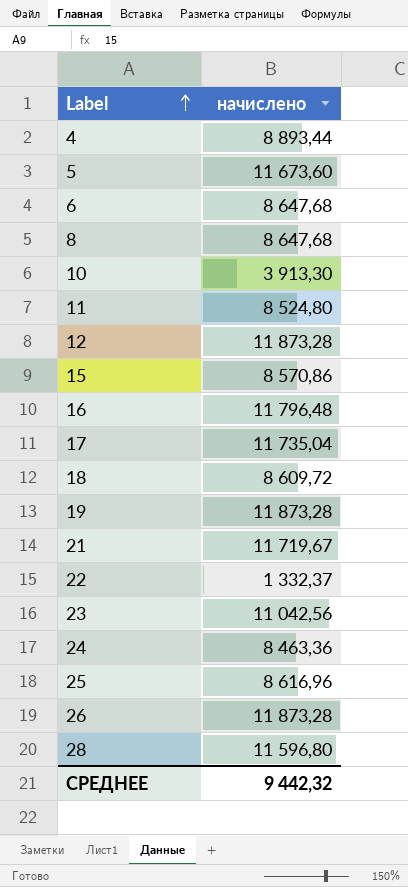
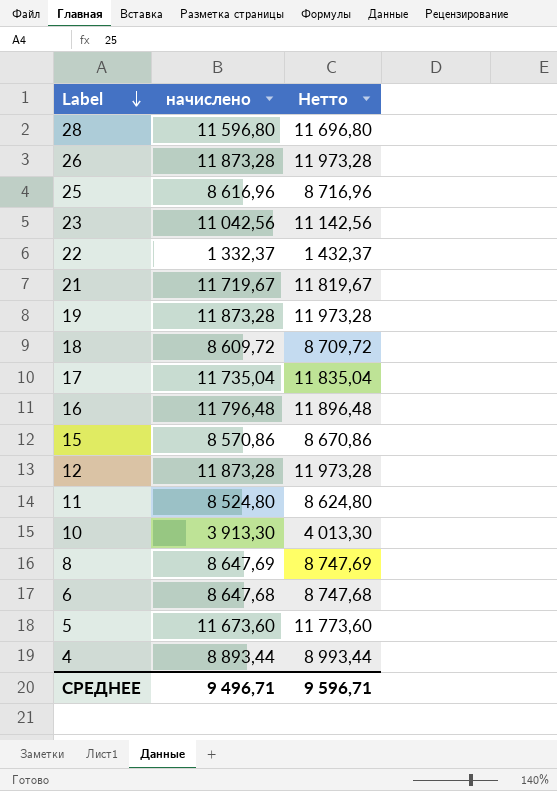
row order: Label ascending -> Label descending
column Нетто | formula: none -> [начислено] + 100
row 24: 8 463,36 -> none
8 | начислено: 8 647,68 -> 8 647,69
СРЕДНЕЕ | начислено: 9 442,32 -> 9 496,71

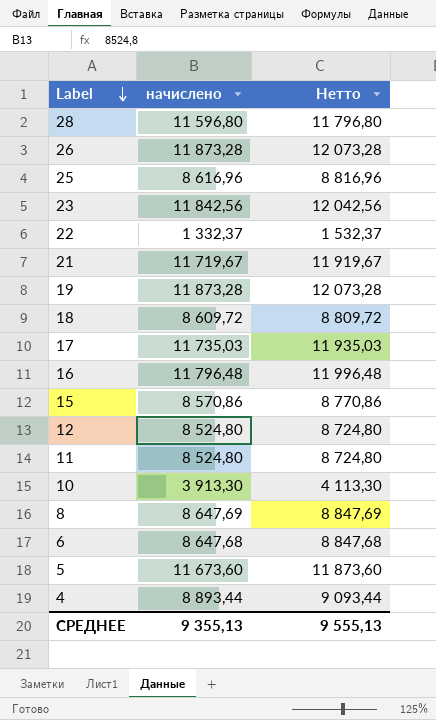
column Нетто | formula: [начислено] + 100 -> [начислено] + 200
23 | начислено: 11 042,56 -> 11 842,56
17 | начислено: 11 735,04 -> 11 735,03
12 | начислено: 11 873,28 -> 8 524,80
СРЕДНЕЕ | начислено: 9 496,71 -> 9 355,13
СРЕДНЕЕ | Нетто: 9 596,71 -> 9 555,13

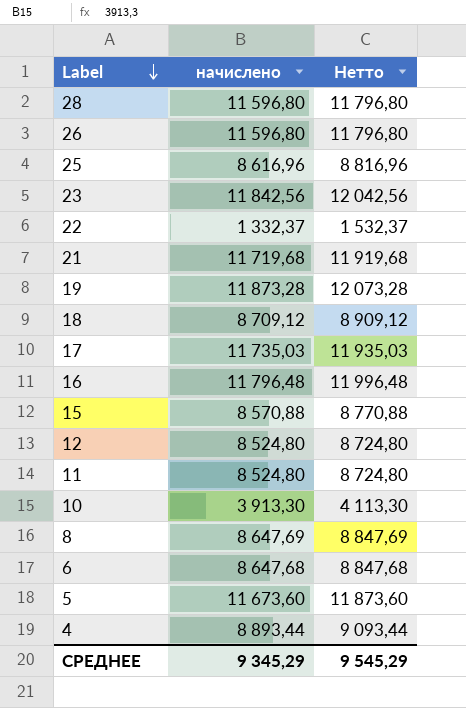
26 | начислено: 11 873,28 -> 11 596,80
26 | Нетто: 12 073,28 -> 11 796,80
21 | начислено: 11 719,67 -> 11 719,68
21 | Нетто: 11 919,67 -> 11 919,68
18 | начислено: 8 609,72 -> 8 709,12
18 | Нетто: 8 809,72 -> 8 909,12
15 | начислено: 8 570,86 -> 8 570,88
15 | Нетто: 8 770,86 -> 8 770,88
СРЕДНЕЕ | начислено: 9 355,13 -> 9 345,29
СРЕДНЕЕ | Нетто: 9 555,13 -> 9 545,29

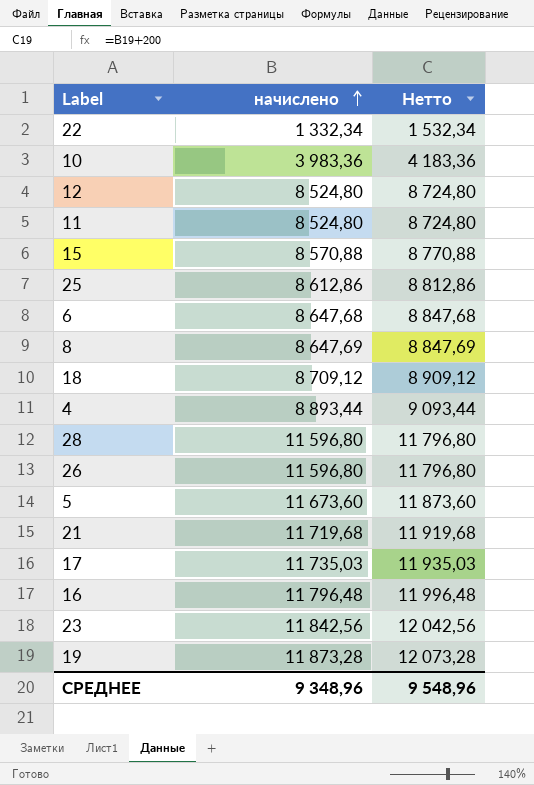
row order: Label descending -> начислено ascending
22 | начислено: 1 332,37 -> 1 332,34
22 | Нетто: 1 532,37 -> 1 532,34
10 | начислено: 3 913,30 -> 3 983,36
10 | Нетто: 4 113,30 -> 4 183,36
25 | начислено: 8 616,96 -> 8 612,86
25 | Нетто: 8 816,96 -> 8 812,86
СРЕДНЕЕ | начислено: 9 345,29 -> 9 348,96
СРЕДНЕЕ | Нетто: 9 545,29 -> 9 548,96

